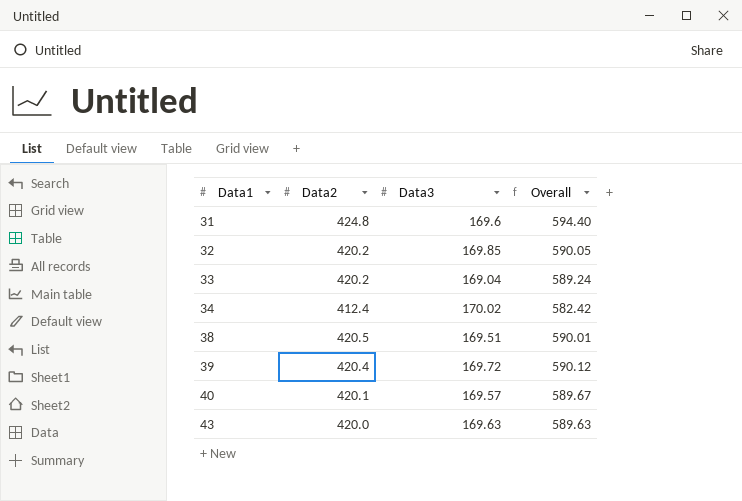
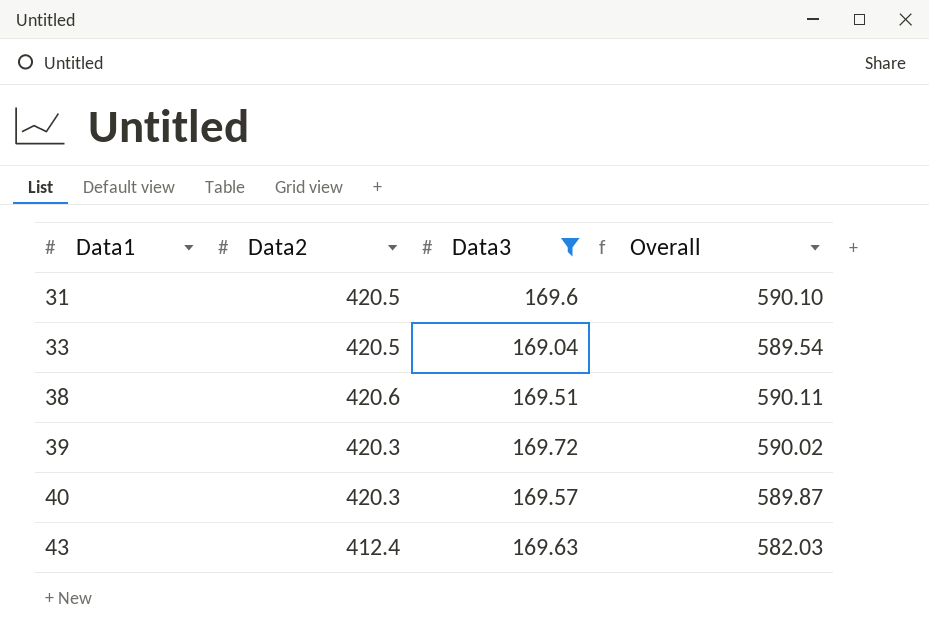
filter: none -> Data3 <= 169.72
31 | Data2: 424.8 -> 420.5
31 | Overall: 594.40 -> 590.10
33 | Data2: 420.2 -> 420.5
33 | Overall: 589.24 -> 589.54
38 | Data2: 420.5 -> 420.6
38 | Overall: 590.01 -> 590.11
39 | Data2: 420.4 -> 420.3
39 | Overall: 590.12 -> 590.02
40 | Data2: 420.1 -> 420.3
40 | Overall: 589.67 -> 589.87
43 | Data2: 420.0 -> 412.4
43 | Overall: 589.63 -> 582.03

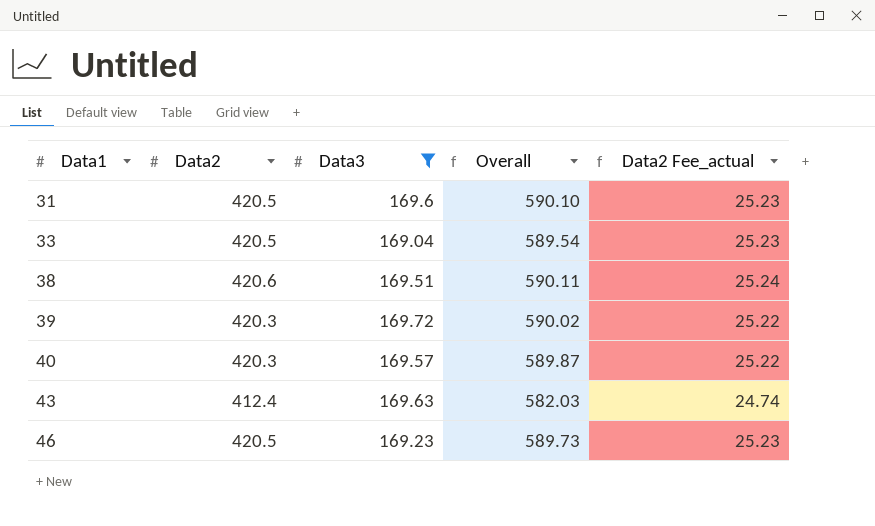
column Data2 Fee_actual | formula: none -> [Data2] * 0.06
row 46: none -> 420.5 | 169.23 | 589.73 | 25.23

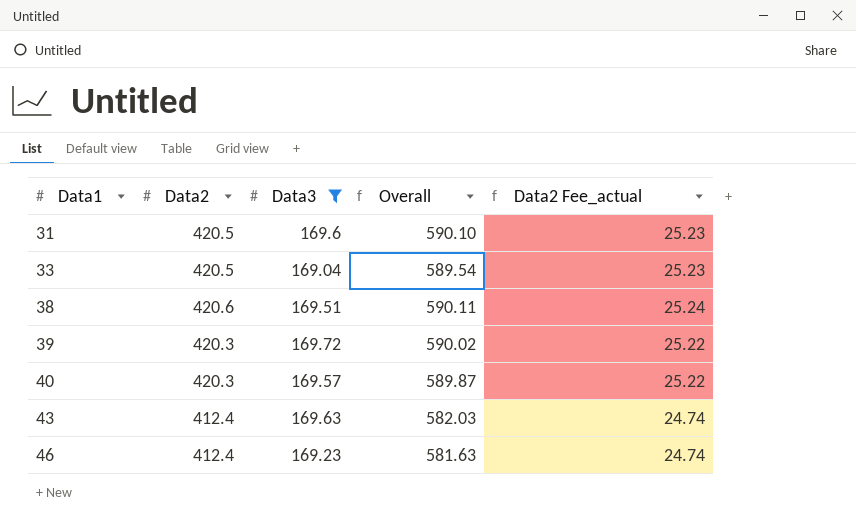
46 | Data2: 420.5 -> 412.4
46 | Overall: 589.73 -> 581.63
46 | Data2 Fee_actual: 25.23 -> 24.74

